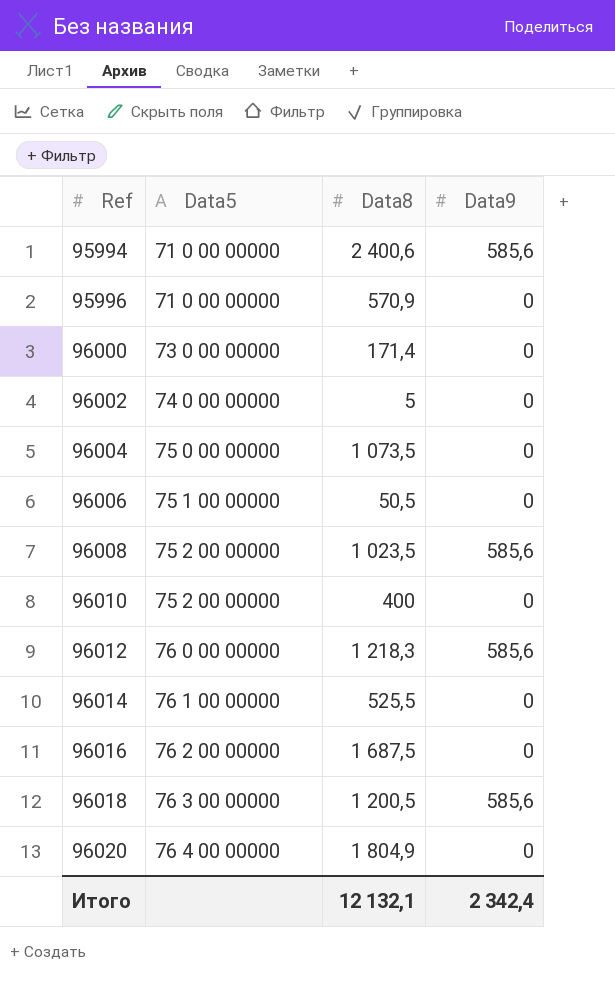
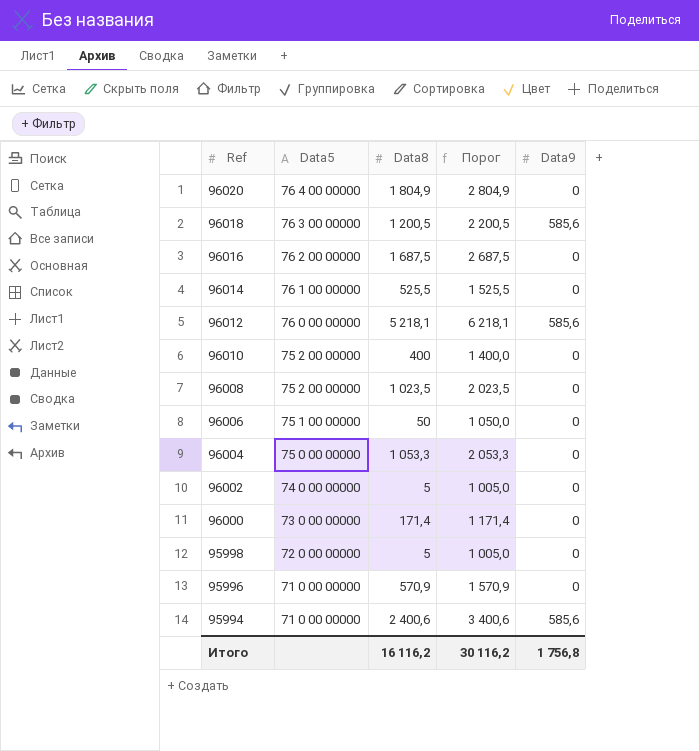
row order: Ref ascending -> Ref descending
column Порог | formula: none -> [Data8] + 1000
96012 | Data8: 1 218,3 -> 5 218,1
96008 | Data9: 585,6 -> 0
96006 | Data8: 50,5 -> 50
96004 | Data8: 1 073,5 -> 1 053,3
row 95998: none -> 72 0 00 00000 | 5 | 1 005,0 | 0
Итого | Data8: 12 132,1 -> 16 116,2
Итого | Data9: 2 342,4 -> 1 756,8

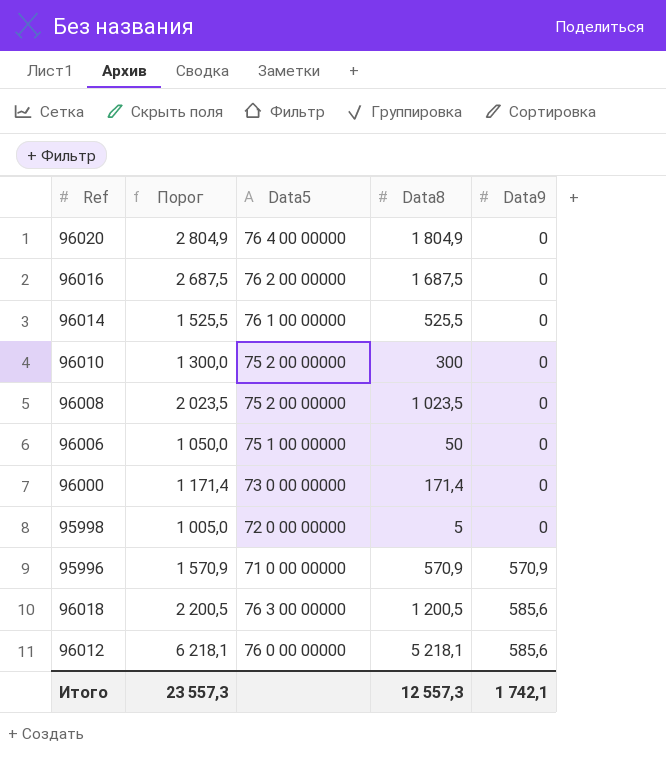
row order: Ref descending -> Data9 ascending
column Порог | position: 4 -> 2
row 96004: 75 0 00 00000 | 1 053,3 | 2 053,3 | 0 -> none
row 96002: 74 0 00 00000 | 5 | 1 005,0 | 0 -> none
row 95994: 71 0 00 00000 | 2 400,6 | 3 400,6 | 585,6 -> none
96010 | Порог: 1 400,0 -> 1 300,0
96010 | Data8: 400 -> 300
95996 | Data9: 0 -> 570,9
Итого | Порог: 30 116,2 -> 23 557,3
Итого | Data8: 16 116,2 -> 12 557,3
Итого | Data9: 1 756,8 -> 1 742,1

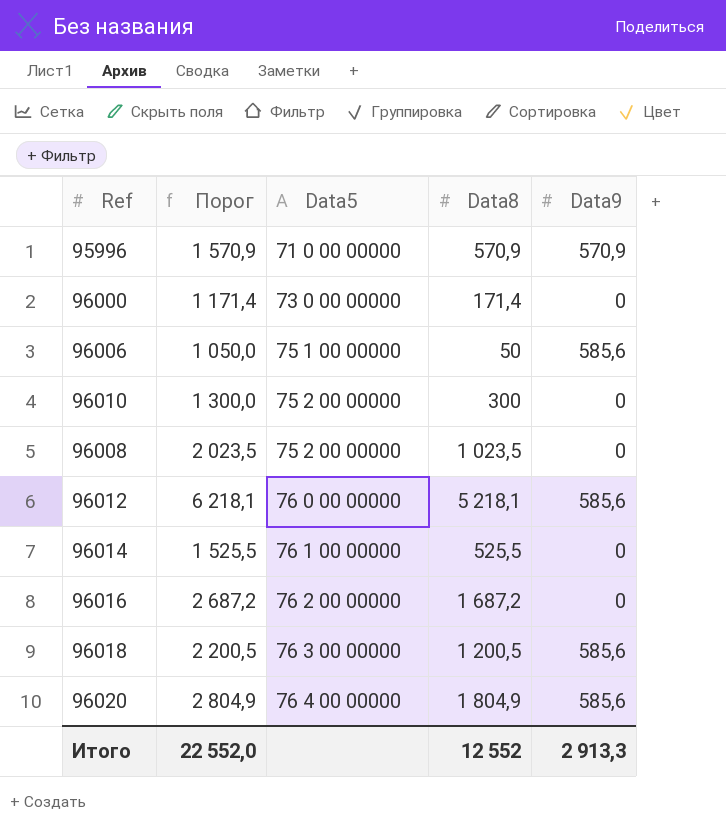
row order: Data9 ascending -> Data5 ascending
row 95998: 1 005,0 | 72 0 00 00000 | 5 | 0 -> none
96006 | Data9: 0 -> 585,6
96016 | Порог: 2 687,5 -> 2 687,2
96016 | Data8: 1 687,5 -> 1 687,2
96020 | Data9: 0 -> 585,6
Итого | Порог: 23 557,3 -> 22 552,0
Итого | Data8: 12 557,3 -> 12 552
Итого | Data9: 1 742,1 -> 2 913,3

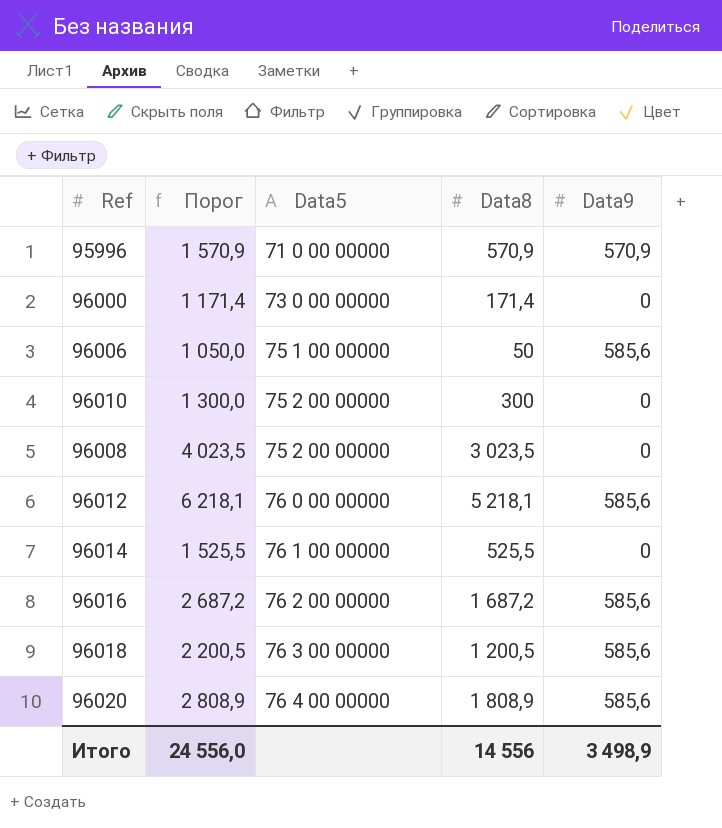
96008 | Порог: 2 023,5 -> 4 023,5
96008 | Data8: 1 023,5 -> 3 023,5
96016 | Data9: 0 -> 585,6
96020 | Порог: 2 804,9 -> 2 808,9
96020 | Data8: 1 804,9 -> 1 808,9
Итого | Порог: 22 552,0 -> 24 556,0
Итого | Data8: 12 552 -> 14 556
Итого | Data9: 2 913,3 -> 3 498,9

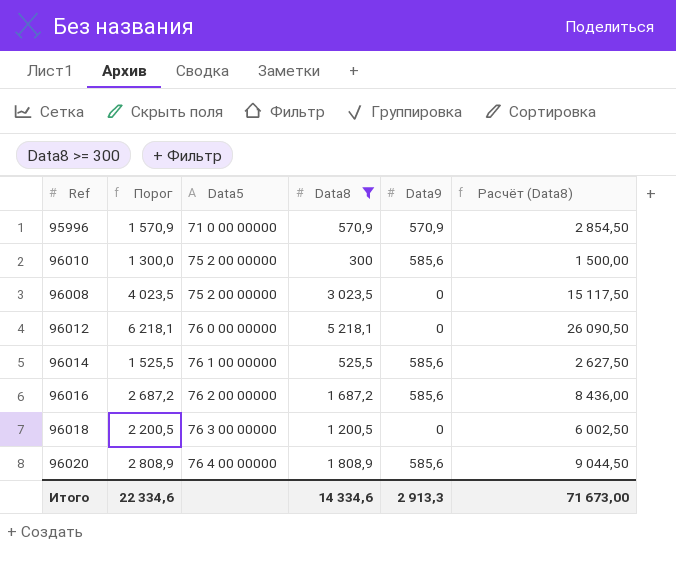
filter: none -> Data8 >= 300
column Расчёт (Data8) | formula: none -> [Data8] * 5
96010 | Data9: 0 -> 585,6
96012 | Data9: 585,6 -> 0
96014 | Data9: 0 -> 585,6
96018 | Data9: 585,6 -> 0
Итого | Порог: 24 556,0 -> 22 334,6
Итого | Data8: 14 556 -> 14 334,6
Итого | Data9: 3 498,9 -> 2 913,3

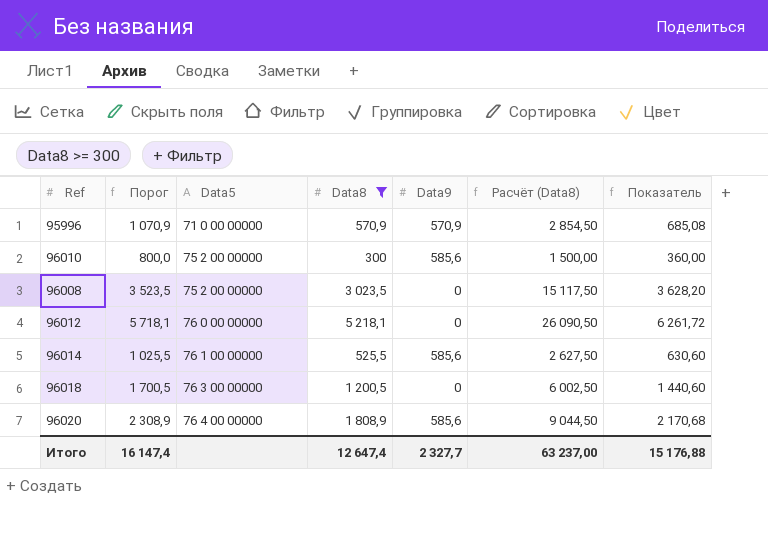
column Порог | formula: [Data8] + 1000 -> [Data8] + 500
column Показатель | formula: none -> [Data8] * 1,2
row 96016: 2 687,2 | 76 2 00 00000 | 1 687,2 | 585,6 | 8 436,00 -> none
Итого | Порог: 22 334,6 -> 16 147,4
Итого | Data8: 14 334,6 -> 12 647,4
Итого | Data9: 2 913,3 -> 2 327,7
Итого | Расчёт (Data8): 71 673,00 -> 63 237,00

